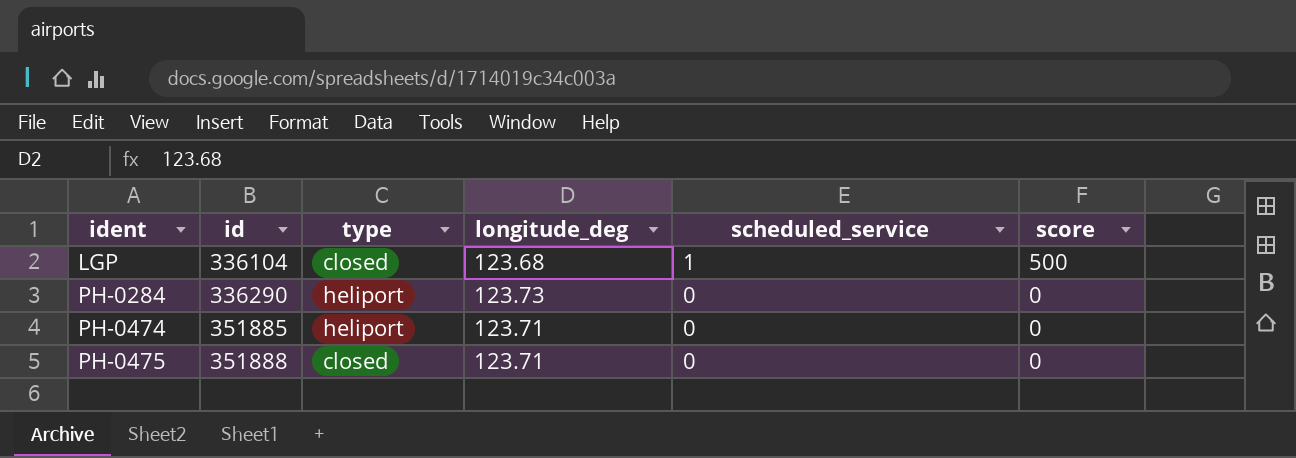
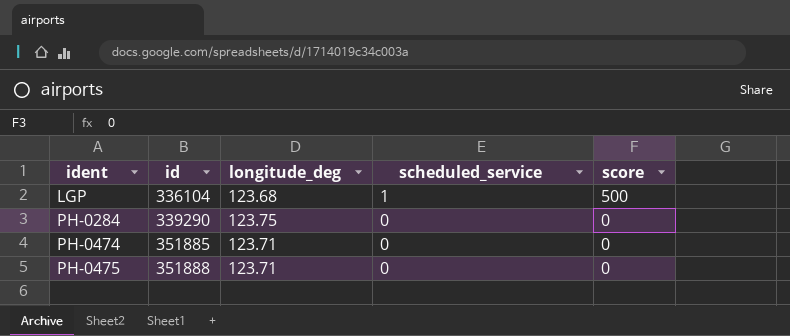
column type | position: 3 -> none
PH-0284 | id: 336290 -> 339290
PH-0284 | longitude_deg: 123.73 -> 123.75

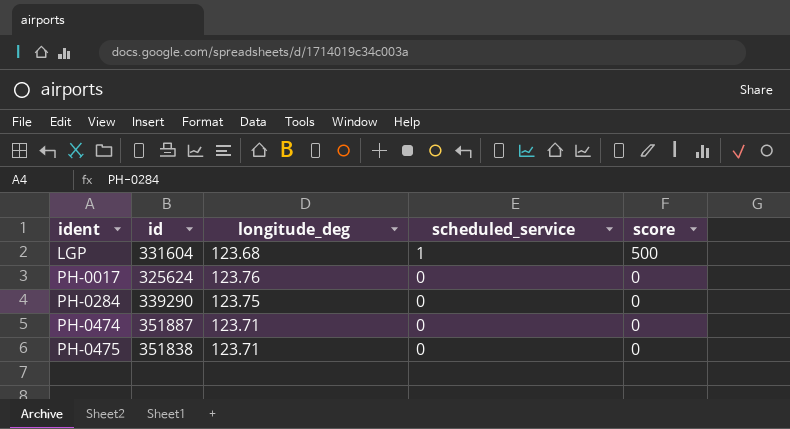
LGP | id: 336104 -> 331604
row PH-0017: none -> 325624 | 123.76 | 0 | 0
PH-0474 | id: 351885 -> 351887
PH-0475 | id: 351888 -> 351838

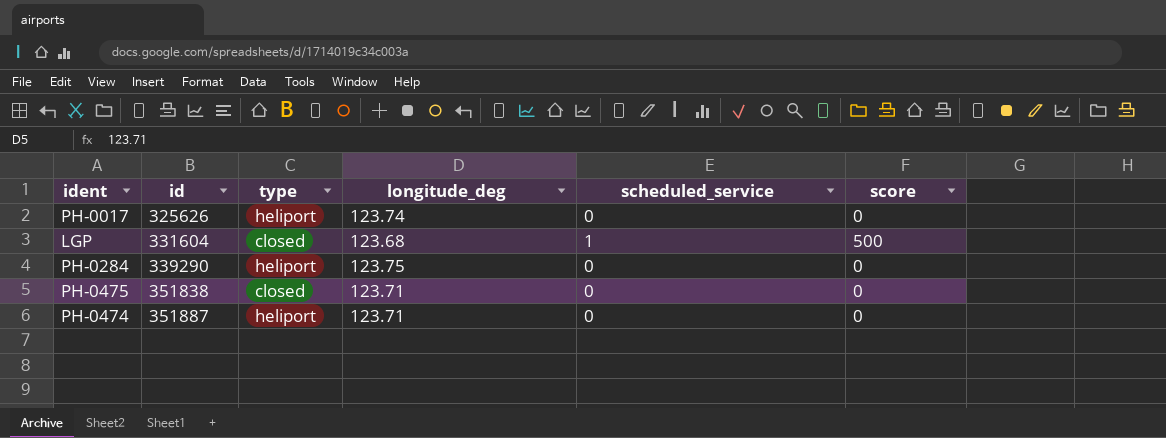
row order: ident ascending -> id ascending
column type | position: none -> 3
PH-0017 | id: 325624 -> 325626
PH-0017 | longitude_deg: 123.76 -> 123.74

